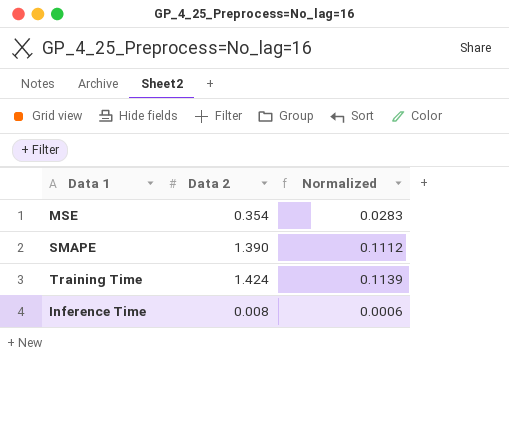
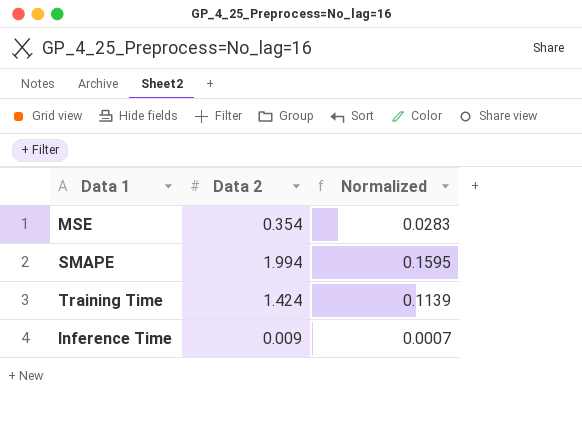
SMAPE | Data 2: 1.390 -> 1.994
SMAPE | Normalized: 0.1112 -> 0.1595
Inference Time | Data 2: 0.008 -> 0.009
Inference Time | Normalized: 0.0006 -> 0.0007

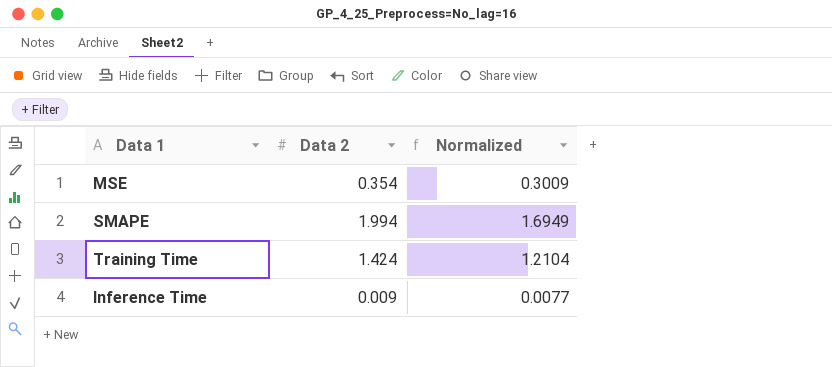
column Normalized | formula: [Data 2] * 0.08 -> [Data 2] * 0.85

